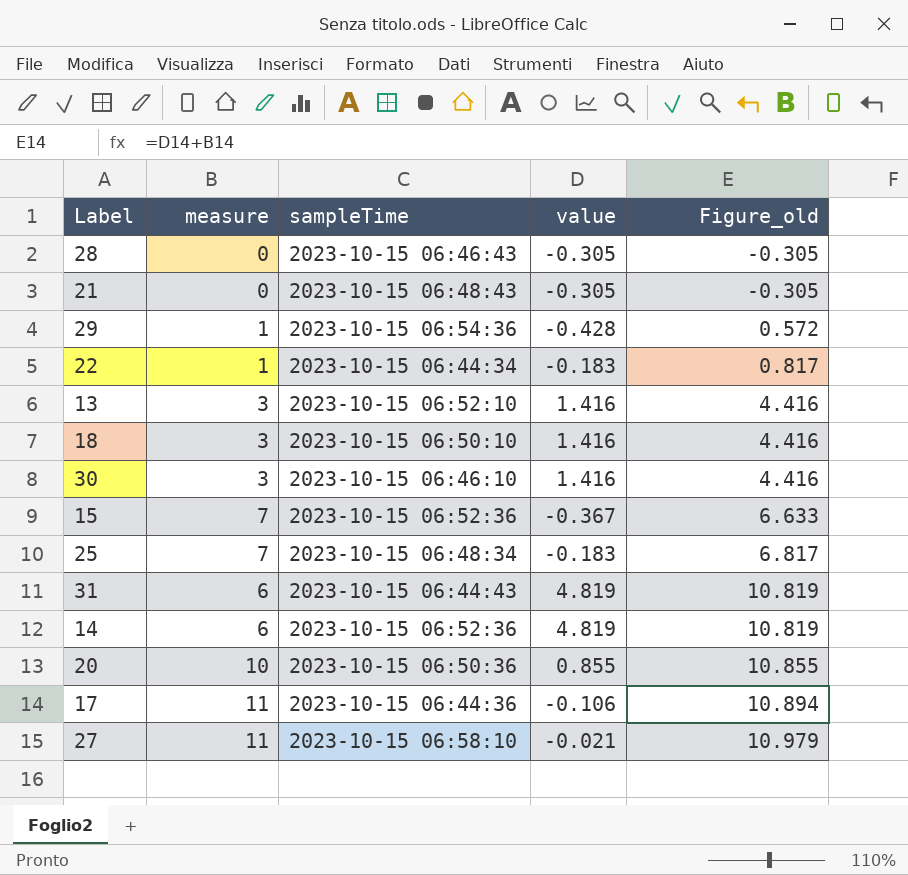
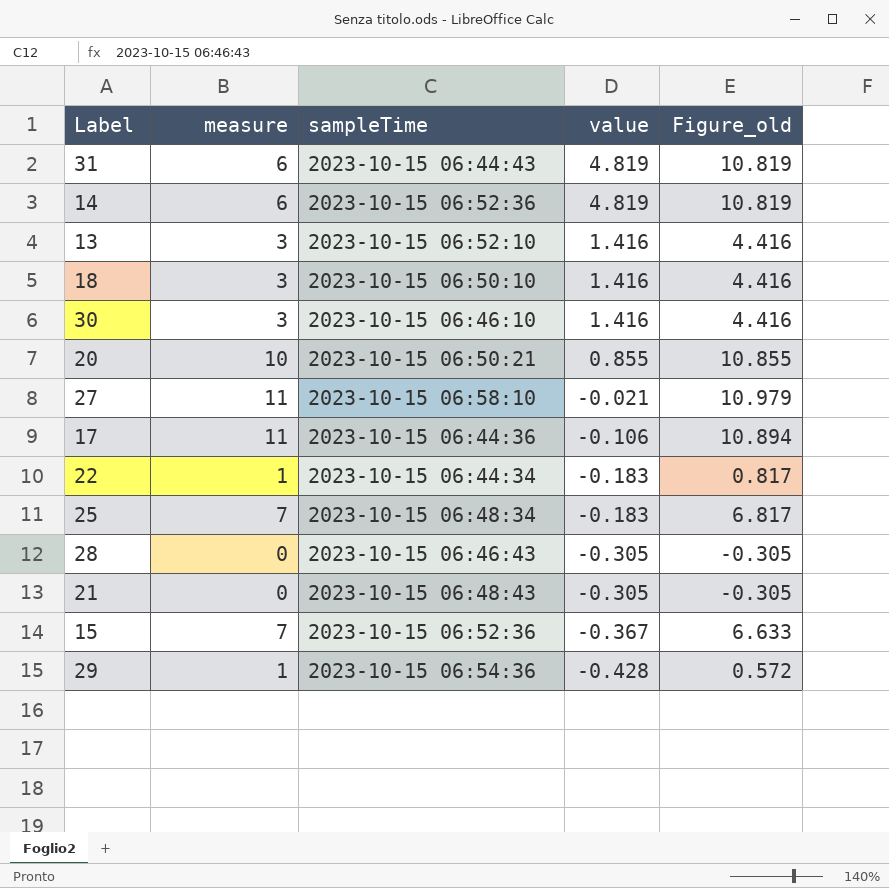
row order: Figure_old ascending -> value descending
20 | sampleTime: 2023-10-15 06:50:36 -> 2023-10-15 06:50:21

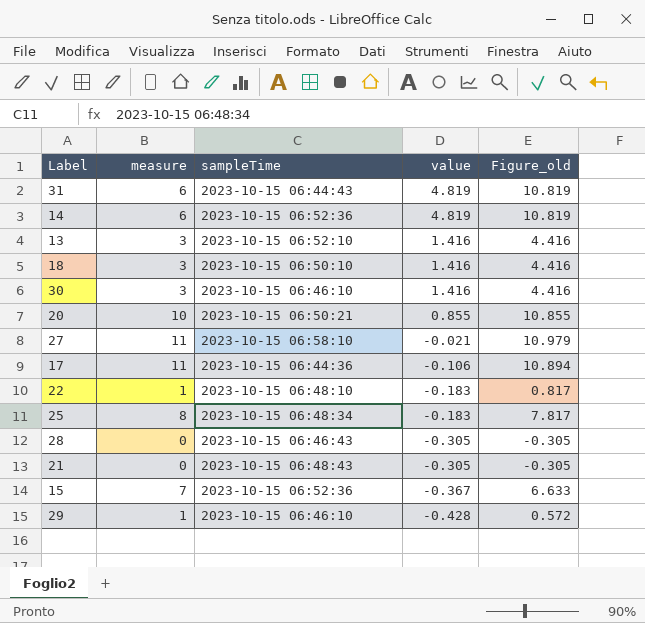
22 | sampleTime: 2023-10-15 06:44:34 -> 2023-10-15 06:48:10
25 | measure: 7 -> 8
25 | Figure_old: 6.817 -> 7.817
29 | sampleTime: 2023-10-15 06:54:36 -> 2023-10-15 06:46:10

